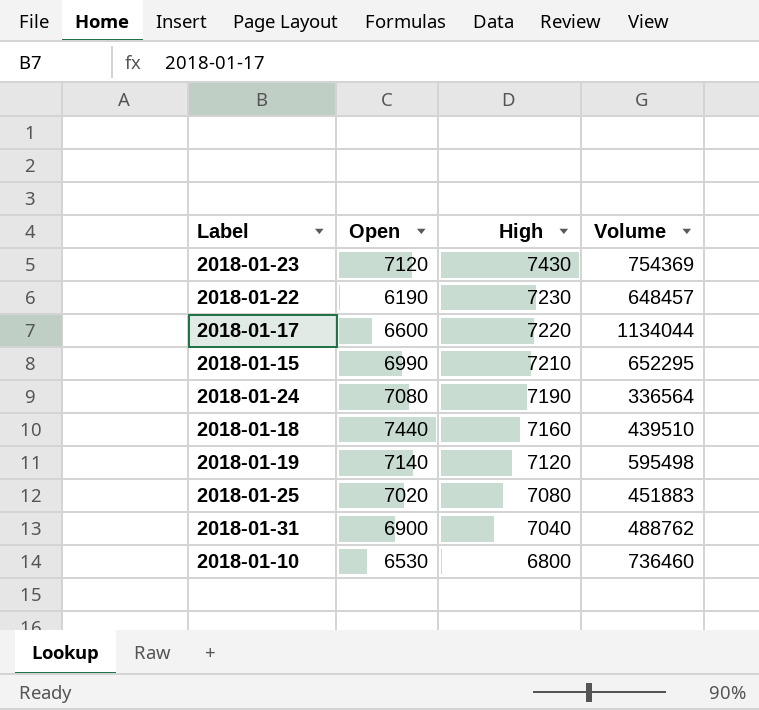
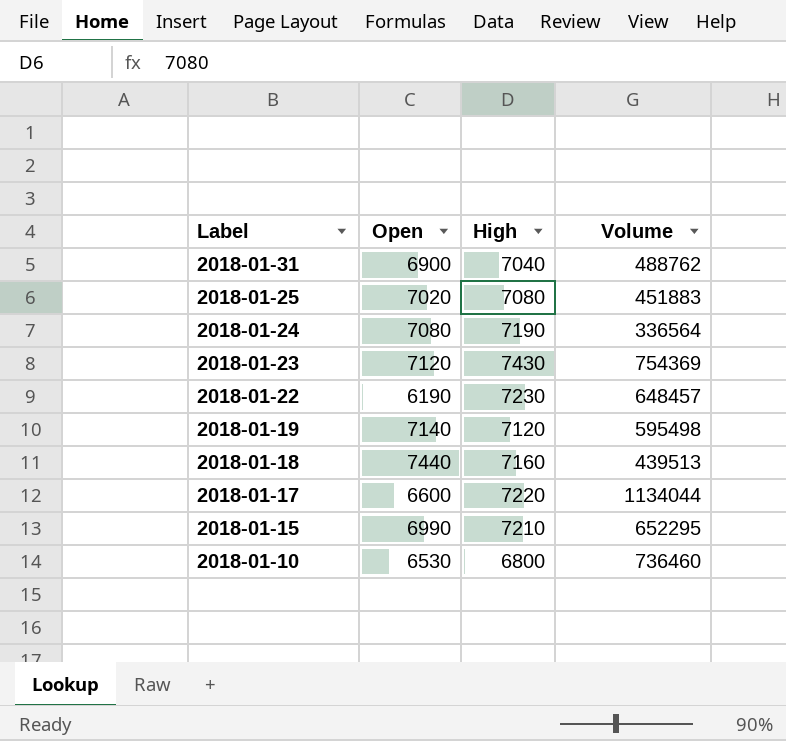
row order: High descending -> Label descending
2018-01-18 | Volume: 439510 -> 439513

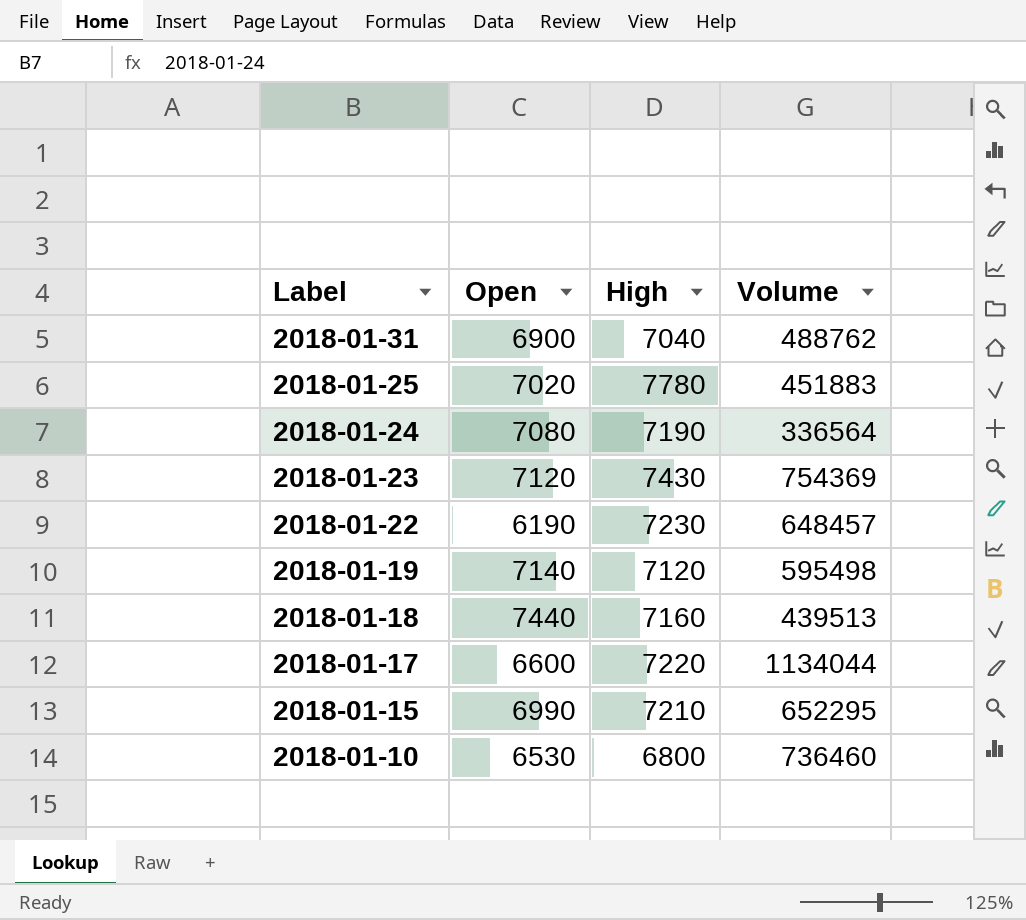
2018-01-25 | High: 7080 -> 7780

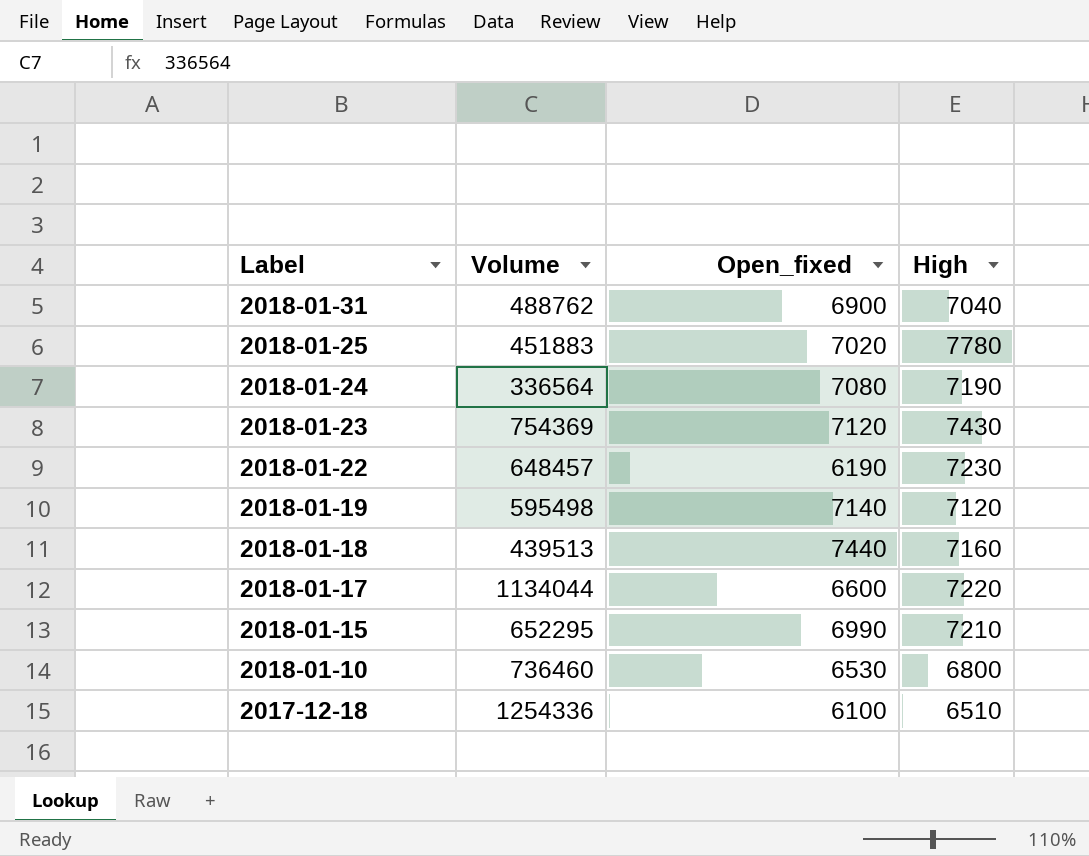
column Volume | position: 4 -> 2
column name: Open -> Open_fixed
row 2017-12-18: none -> 1254336 | 6100 | 6510

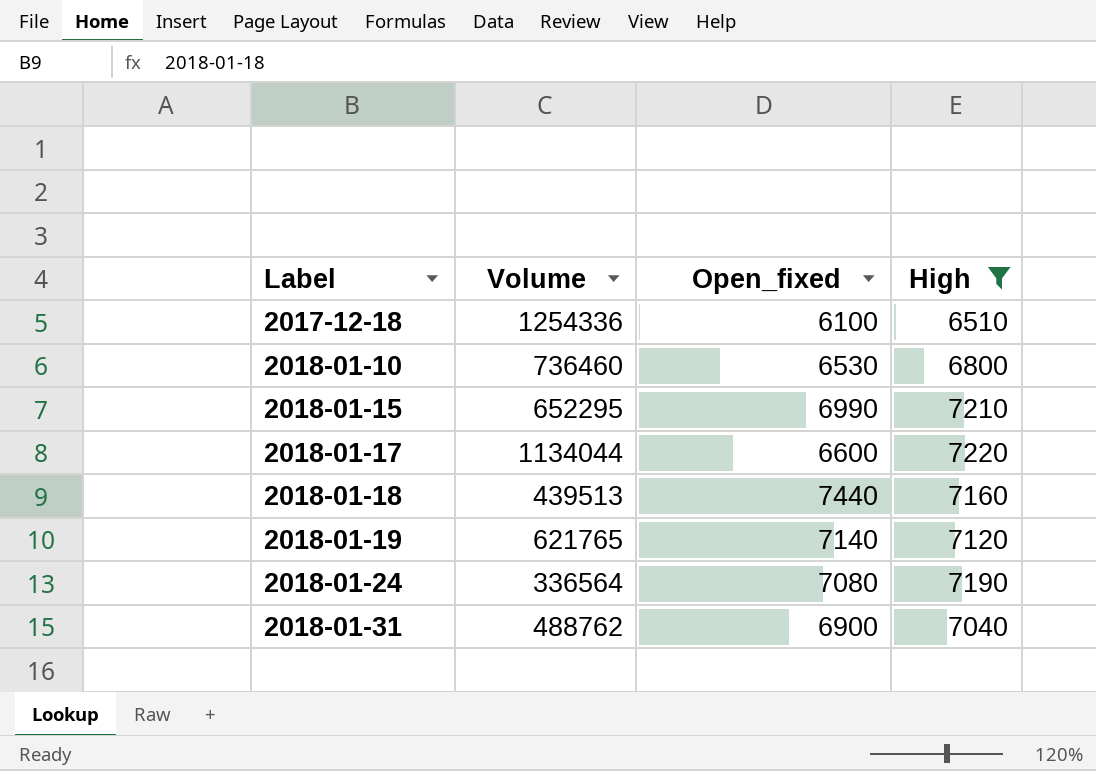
filter: none -> High <= 7220
row order: Label descending -> Label ascending
2018-01-19 | Volume: 595498 -> 621765

